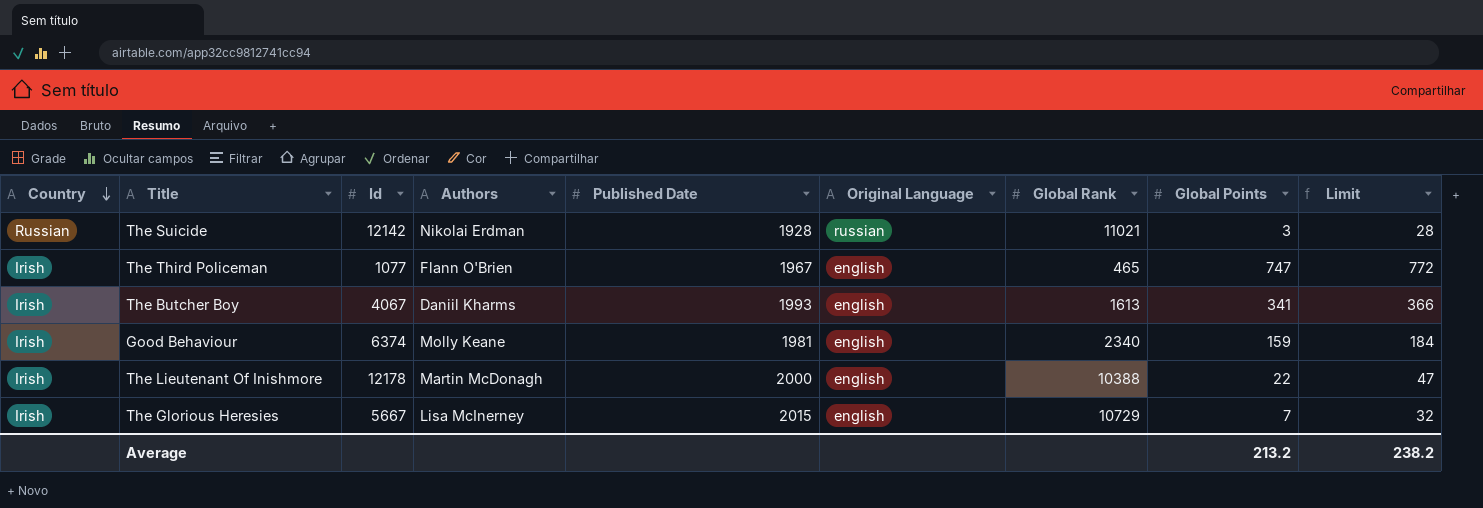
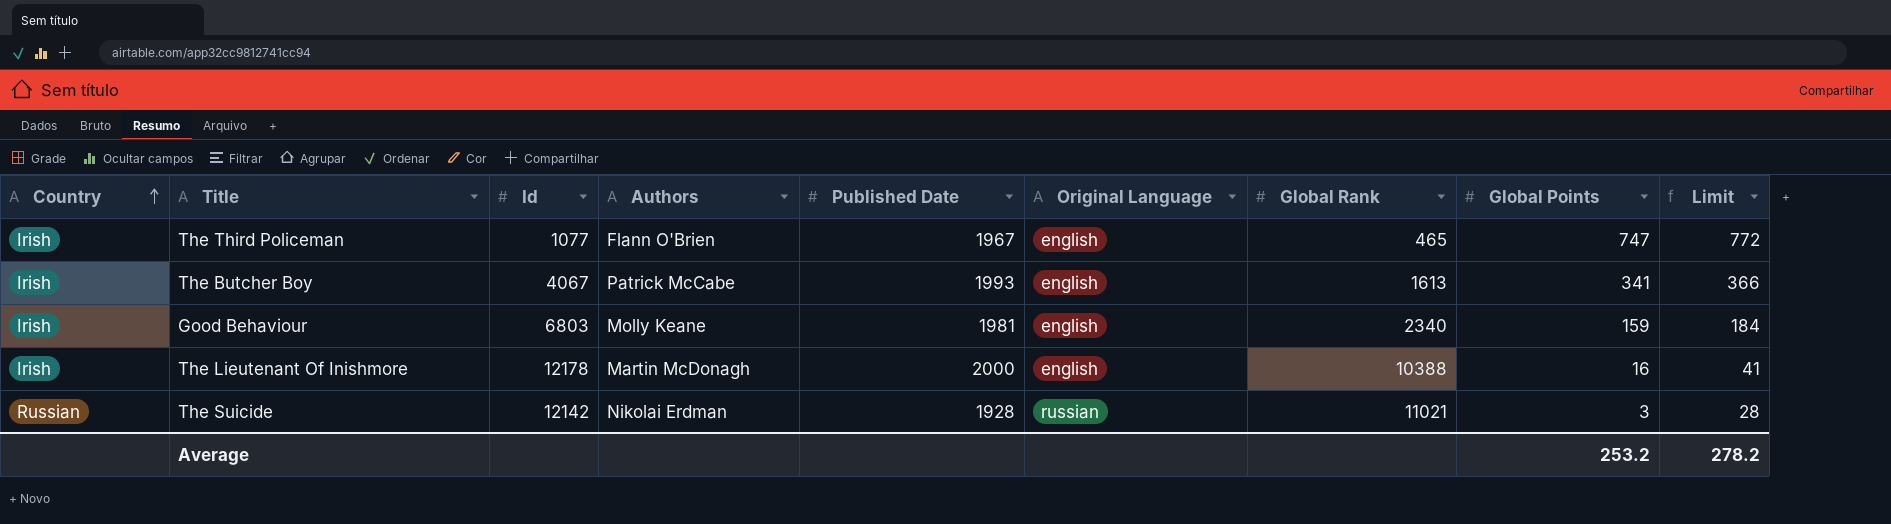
row order: Country descending -> Country ascending
row The Glorious Heresies: Irish | 5667 | Lisa McInerney | 2015 | english | 10729 | 7 | 32 -> none
The Butcher Boy | Authors: Daniil Kharms -> Patrick McCabe
Good Behaviour | Id: 6374 -> 6803
The Lieutenant Of Inishmore | Global Points: 22 -> 16
The Lieutenant Of Inishmore | Limit: 47 -> 41
Average | Global Points: 213.2 -> 253.2
Average | Limit: 238.2 -> 278.2

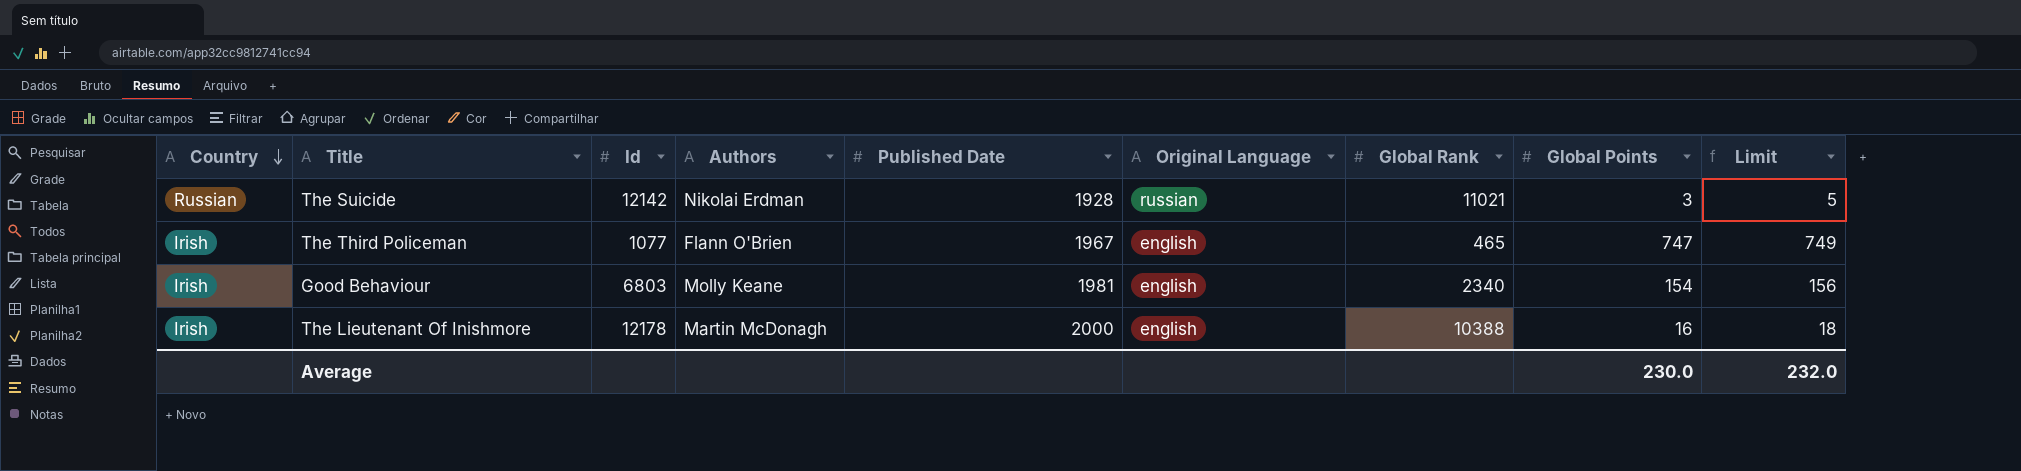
row order: Country ascending -> Country descending
column Limit | formula: [Global Points] + 25 -> [Global Points] + 2
row The Butcher Boy: Irish | 4067 | Patrick McCabe | 1993 | english | 1613 | 341 | 366 -> none
Good Behaviour | Global Points: 159 -> 154
Average | Global Points: 253.2 -> 230.0
Average | Limit: 278.2 -> 232.0

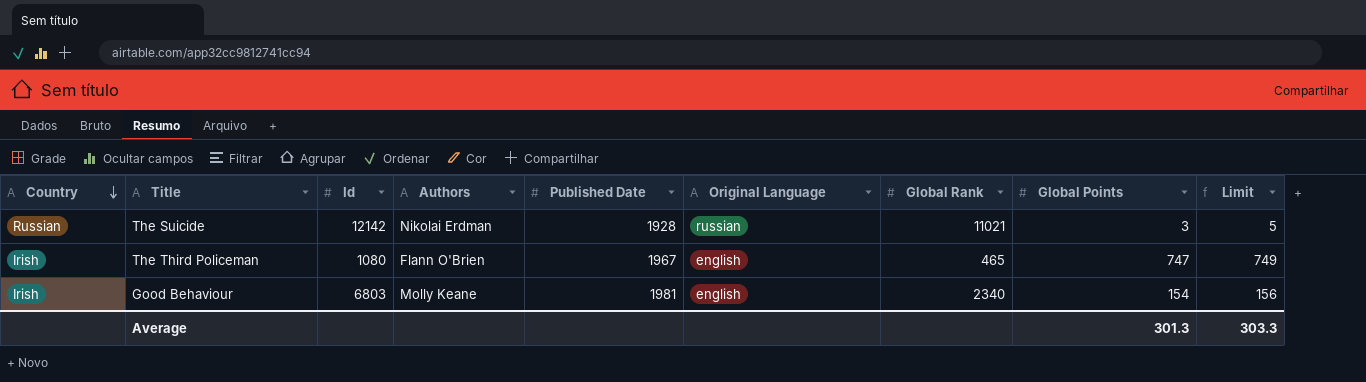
row The Lieutenant Of Inishmore: Irish | 12178 | Martin McDonagh | 2000 | english | 10388 | 16 | 18 -> none
The Third Policeman | Id: 1077 -> 1080
Average | Global Points: 230.0 -> 301.3
Average | Limit: 232.0 -> 303.3

